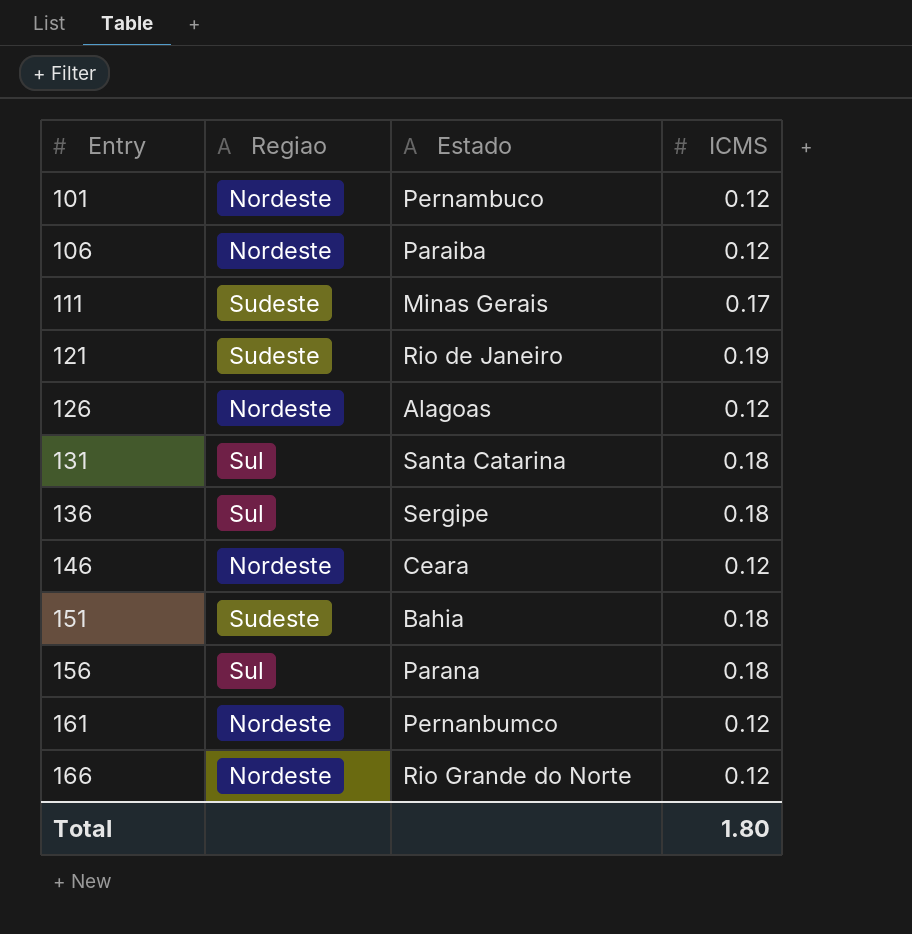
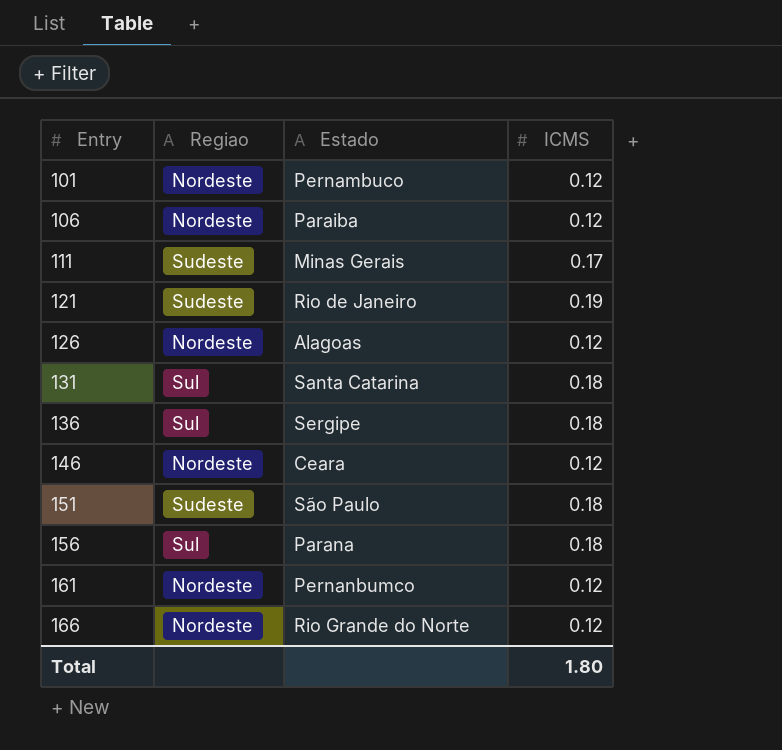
151 | Estado: Bahia -> São Paulo

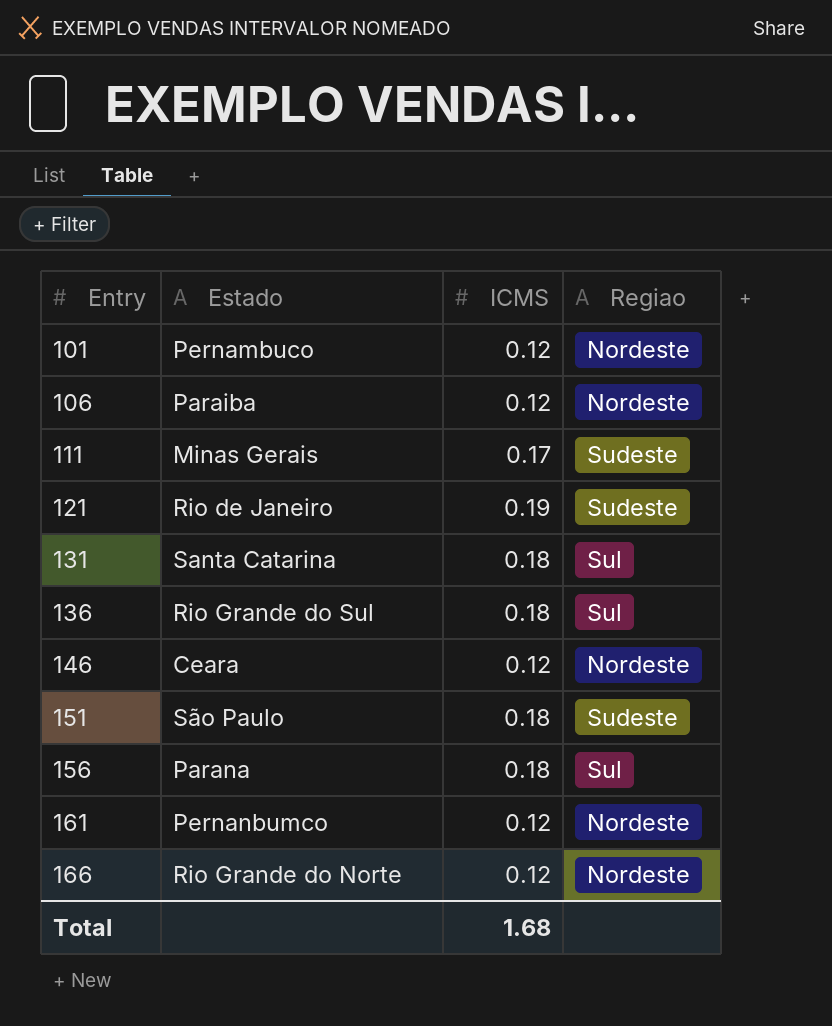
column Regiao | position: 2 -> 4
row 126: Nordeste | Alagoas | 0.12 -> none
136 | Estado: Sergipe -> Rio Grande do Sul
Total | ICMS: 1.80 -> 1.68

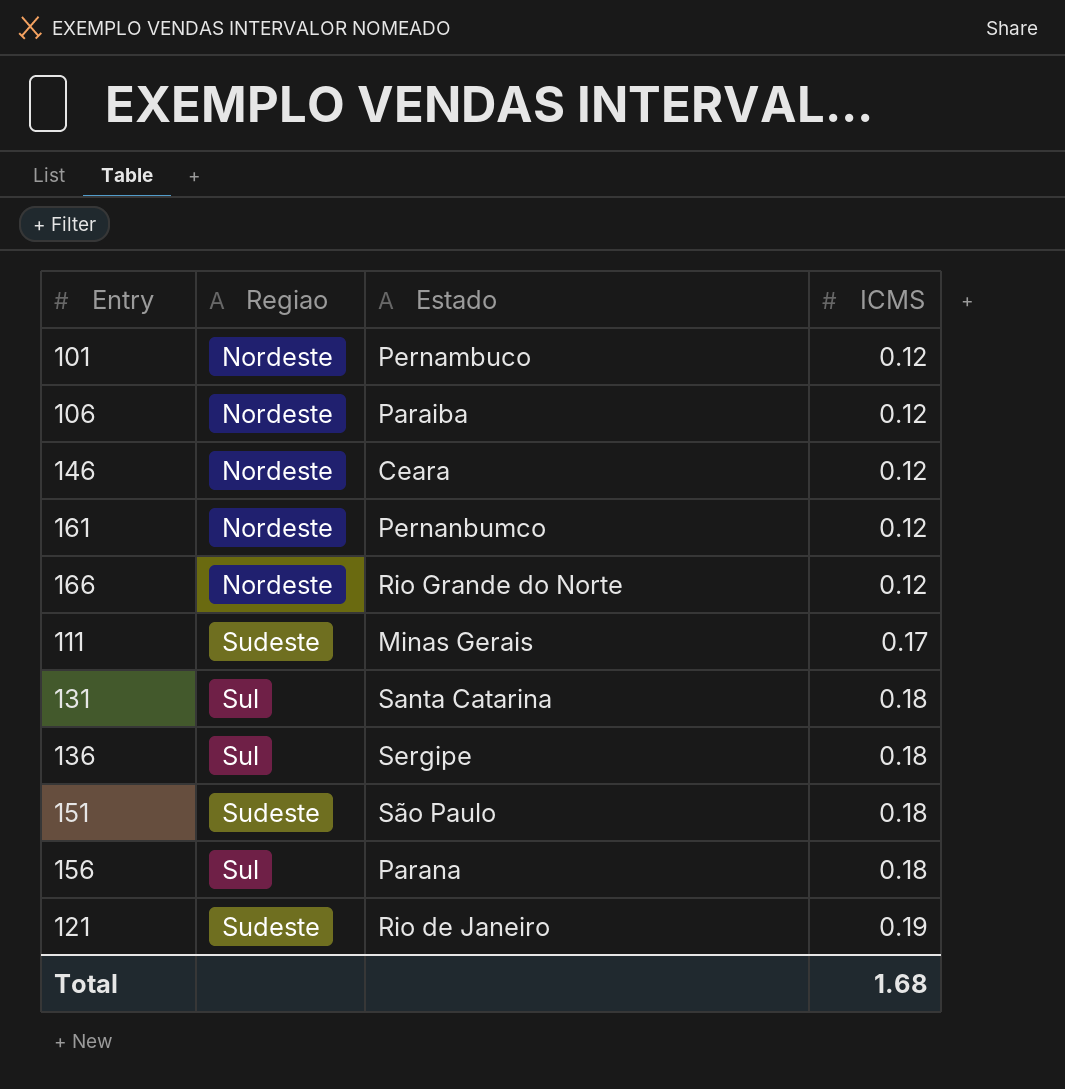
row order: Entry ascending -> ICMS ascending
column Regiao | position: 4 -> 2
136 | Estado: Rio Grande do Sul -> Sergipe

